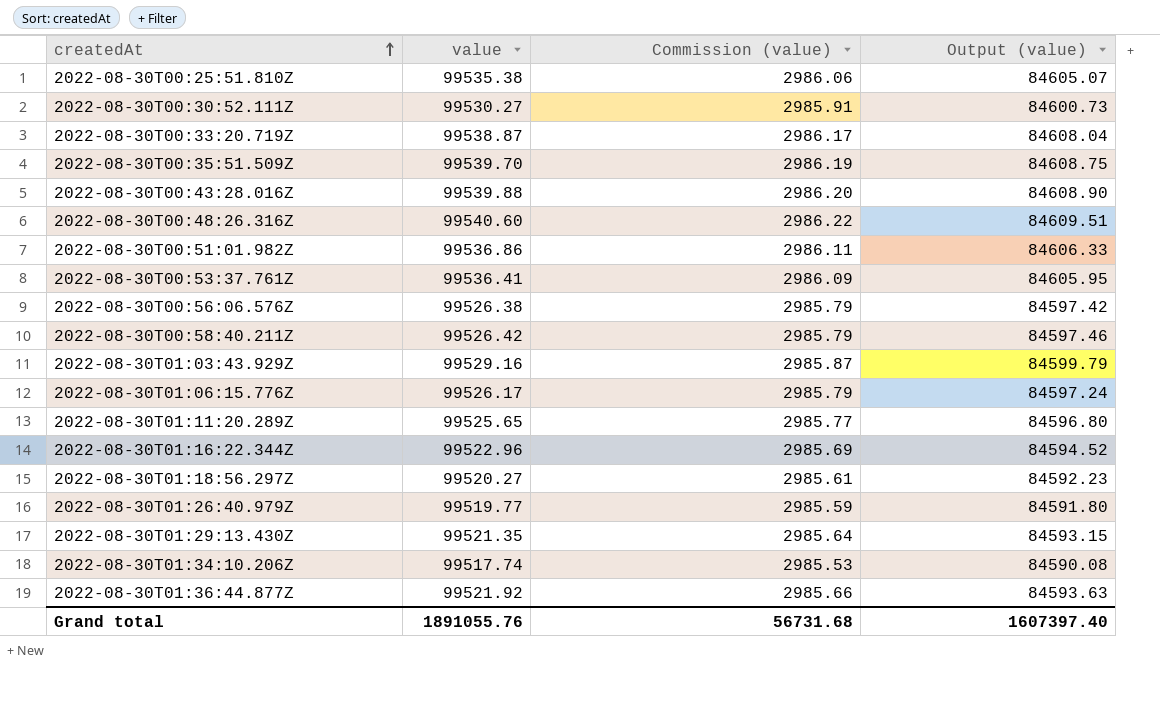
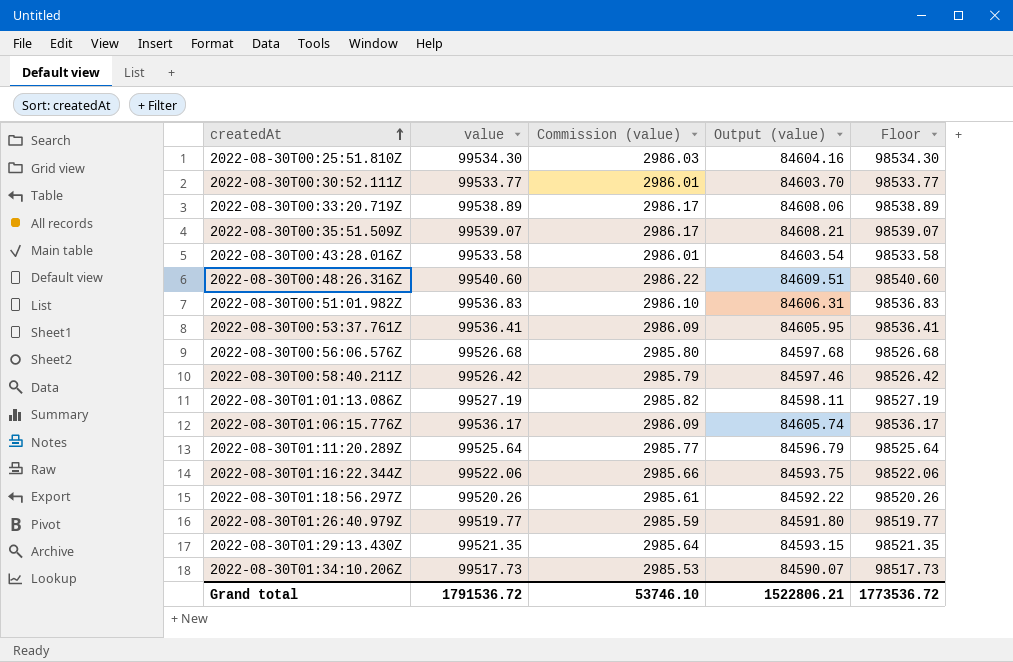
column Floor | formula: none -> [value] - 1000
row 2022-08-30T01:03:43.929Z: 99529.16 | 2985.87 | 84599.79 -> none
row 2022-08-30T01:36:44.877Z: 99521.92 | 2985.66 | 84593.63 -> none
2022-08-30T00:25:51.810Z | value: 99535.38 -> 99534.30
2022-08-30T00:25:51.810Z | Commission (value): 2986.06 -> 2986.03
2022-08-30T00:25:51.810Z | Output (value): 84605.07 -> 84604.16
2022-08-30T00:30:52.111Z | value: 99530.27 -> 99533.77
2022-08-30T00:30:52.111Z | Commission (value): 2985.91 -> 2986.01
2022-08-30T00:30:52.111Z | Output (value): 84600.73 -> 84603.70
2022-08-30T00:33:20.719Z | value: 99538.87 -> 99538.89
2022-08-30T00:33:20.719Z | Output (value): 84608.04 -> 84608.06
2022-08-30T00:35:51.509Z | value: 99539.70 -> 99539.07
2022-08-30T00:35:51.509Z | Commission (value): 2986.19 -> 2986.17
2022-08-30T00:35:51.509Z | Output (value): 84608.75 -> 84608.21
2022-08-30T00:43:28.016Z | value: 99539.88 -> 99533.58
2022-08-30T00:43:28.016Z | Commission (value): 2986.20 -> 2986.01
2022-08-30T00:43:28.016Z | Output (value): 84608.90 -> 84603.54
2022-08-30T00:51:01.982Z | value: 99536.86 -> 99536.83
2022-08-30T00:51:01.982Z | Commission (value): 2986.11 -> 2986.10
2022-08-30T00:51:01.982Z | Output (value): 84606.33 -> 84606.31
2022-08-30T00:56:06.576Z | value: 99526.38 -> 99526.68
2022-08-30T00:56:06.576Z | Commission (value): 2985.79 -> 2985.80
2022-08-30T00:56:06.576Z | Output (value): 84597.42 -> 84597.68
row 2022-08-30T01:01:13.086Z: none -> 99527.19 | 2985.82 | 84598.11 | 98527.19
2022-08-30T01:06:15.776Z | value: 99526.17 -> 99536.17
2022-08-30T01:06:15.776Z | Commission (value): 2985.79 -> 2986.09
2022-08-30T01:06:15.776Z | Output (value): 84597.24 -> 84605.74
2022-08-30T01:11:20.289Z | value: 99525.65 -> 99525.64
2022-08-30T01:11:20.289Z | Output (value): 84596.80 -> 84596.79
2022-08-30T01:16:22.344Z | value: 99522.96 -> 99522.06
2022-08-30T01:16:22.344Z | Commission (value): 2985.69 -> 2985.66
2022-08-30T01:16:22.344Z | Output (value): 84594.52 -> 84593.75
2022-08-30T01:18:56.297Z | value: 99520.27 -> 99520.26
2022-08-30T01:18:56.297Z | Output (value): 84592.23 -> 84592.22
2022-08-30T01:34:10.206Z | value: 99517.74 -> 99517.73
2022-08-30T01:34:10.206Z | Output (value): 84590.08 -> 84590.07
Grand total | value: 1891055.76 -> 1791536.72
Grand total | Commission (value): 56731.68 -> 53746.10
Grand total | Output (value): 1607397.40 -> 1522806.21

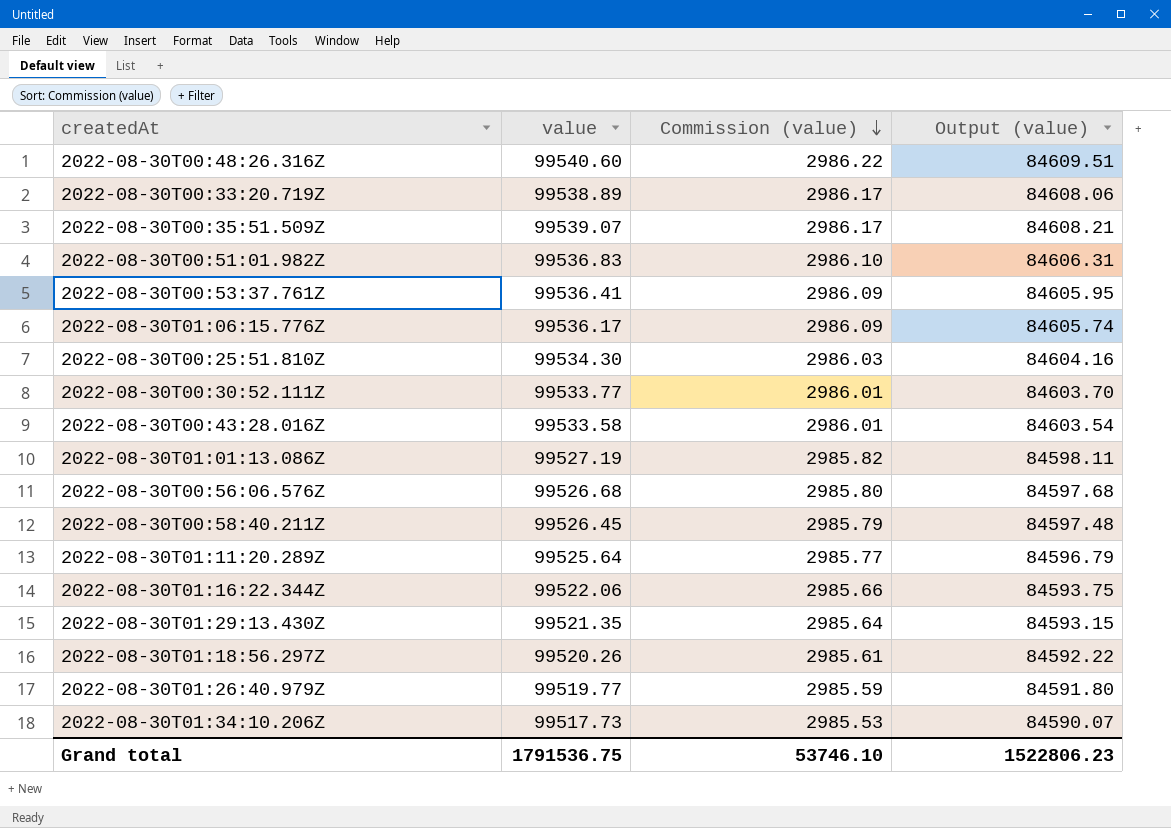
row order: createdAt ascending -> Commission (value) descending
column Floor | formula: [value] - 1000 -> none
2022-08-30T00:58:40.211Z | value: 99526.42 -> 99526.45
2022-08-30T00:58:40.211Z | Output (value): 84597.46 -> 84597.48
Grand total | value: 1791536.72 -> 1791536.75
Grand total | Output (value): 1522806.21 -> 1522806.23

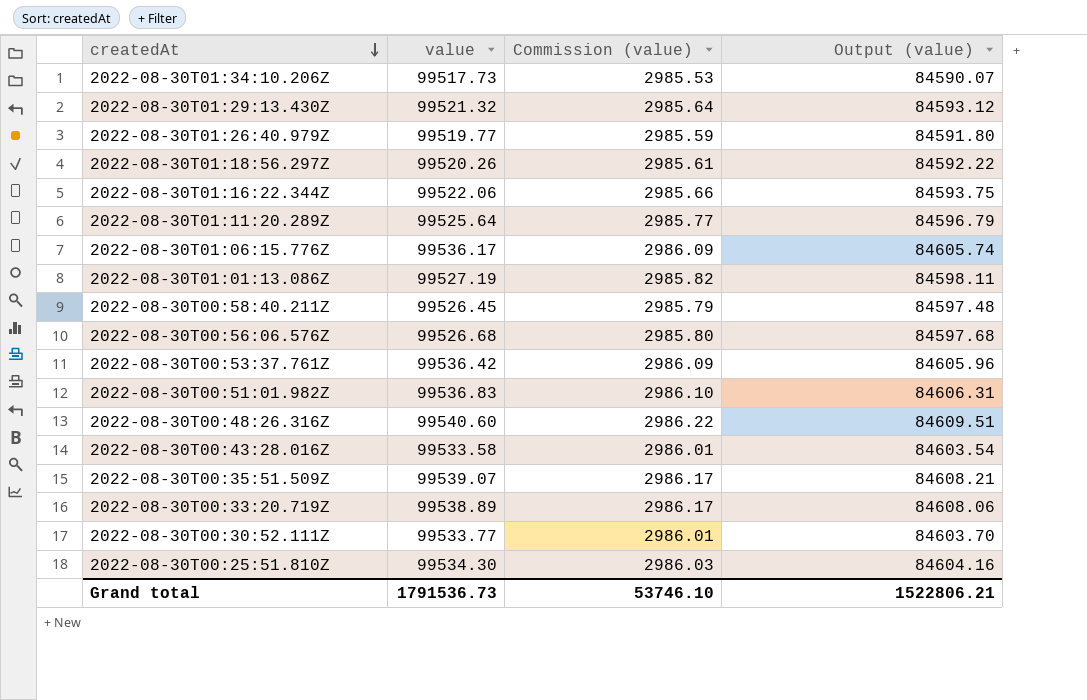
row order: Commission (value) descending -> createdAt descending
2022-08-30T01:29:13.430Z | value: 99521.35 -> 99521.32
2022-08-30T01:29:13.430Z | Output (value): 84593.15 -> 84593.12
2022-08-30T00:53:37.761Z | value: 99536.41 -> 99536.42
2022-08-30T00:53:37.761Z | Output (value): 84605.95 -> 84605.96
Grand total | value: 1791536.75 -> 1791536.73
Grand total | Output (value): 1522806.23 -> 1522806.21

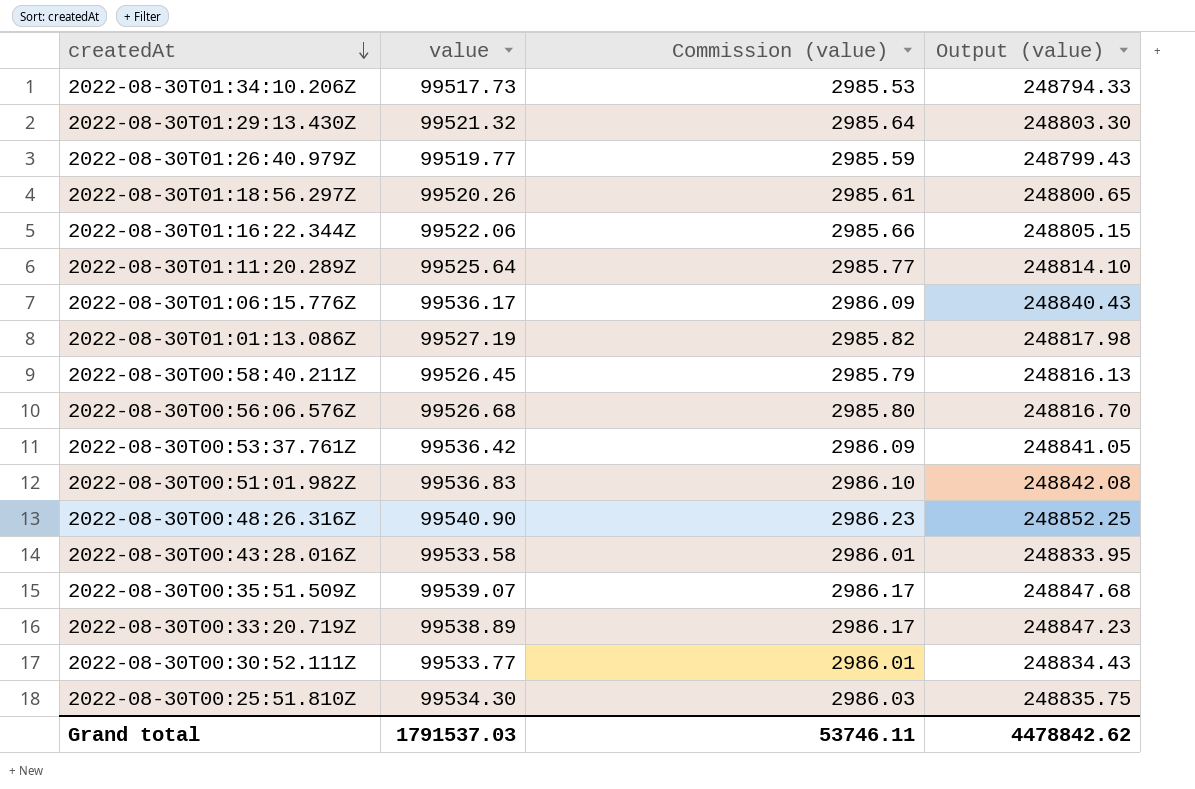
column Output (value) | formula: [value] * 0.85 -> [value] * 2.5
2022-08-30T00:48:26.316Z | value: 99540.60 -> 99540.90
2022-08-30T00:48:26.316Z | Commission (value): 2986.22 -> 2986.23
Grand total | value: 1791536.73 -> 1791537.03
Grand total | Commission (value): 53746.10 -> 53746.11
Grand total | Output (value): 1522806.21 -> 4478842.62

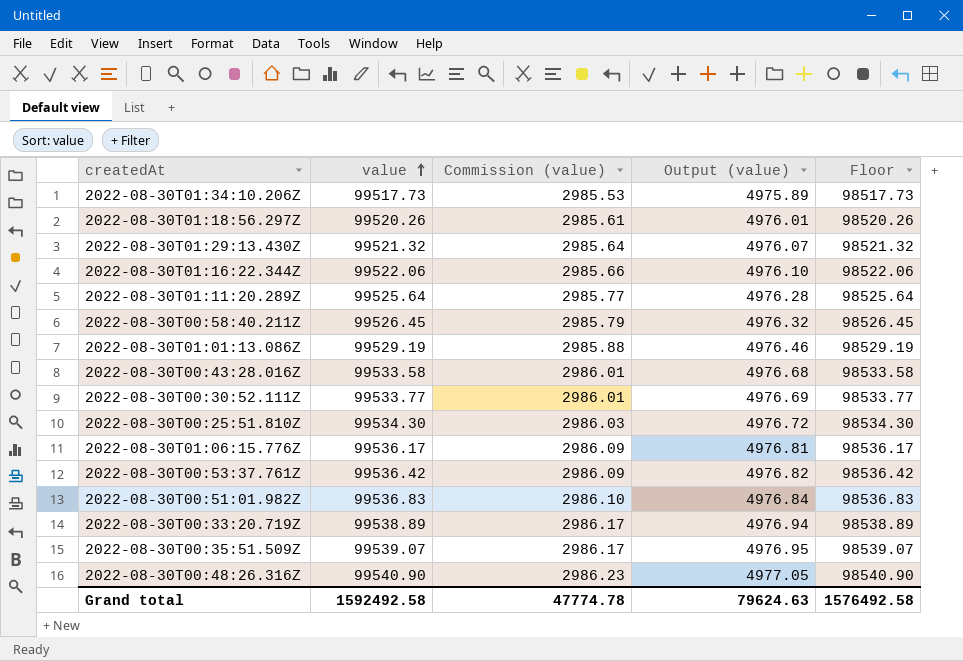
row order: createdAt descending -> value ascending
column Output (value) | formula: [value] * 2.5 -> [value] * 0.05
column Floor | formula: none -> [value] - 1000
row 2022-08-30T01:26:40.979Z: 99519.77 | 2985.59 | 248799.43 -> none
row 2022-08-30T00:56:06.576Z: 99526.68 | 2985.80 | 248816.70 -> none
2022-08-30T01:01:13.086Z | value: 99527.19 -> 99529.19
2022-08-30T01:01:13.086Z | Commission (value): 2985.82 -> 2985.88
Grand total | value: 1791537.03 -> 1592492.58
Grand total | Commission (value): 53746.11 -> 47774.78
Grand total | Output (value): 4478842.62 -> 79624.63

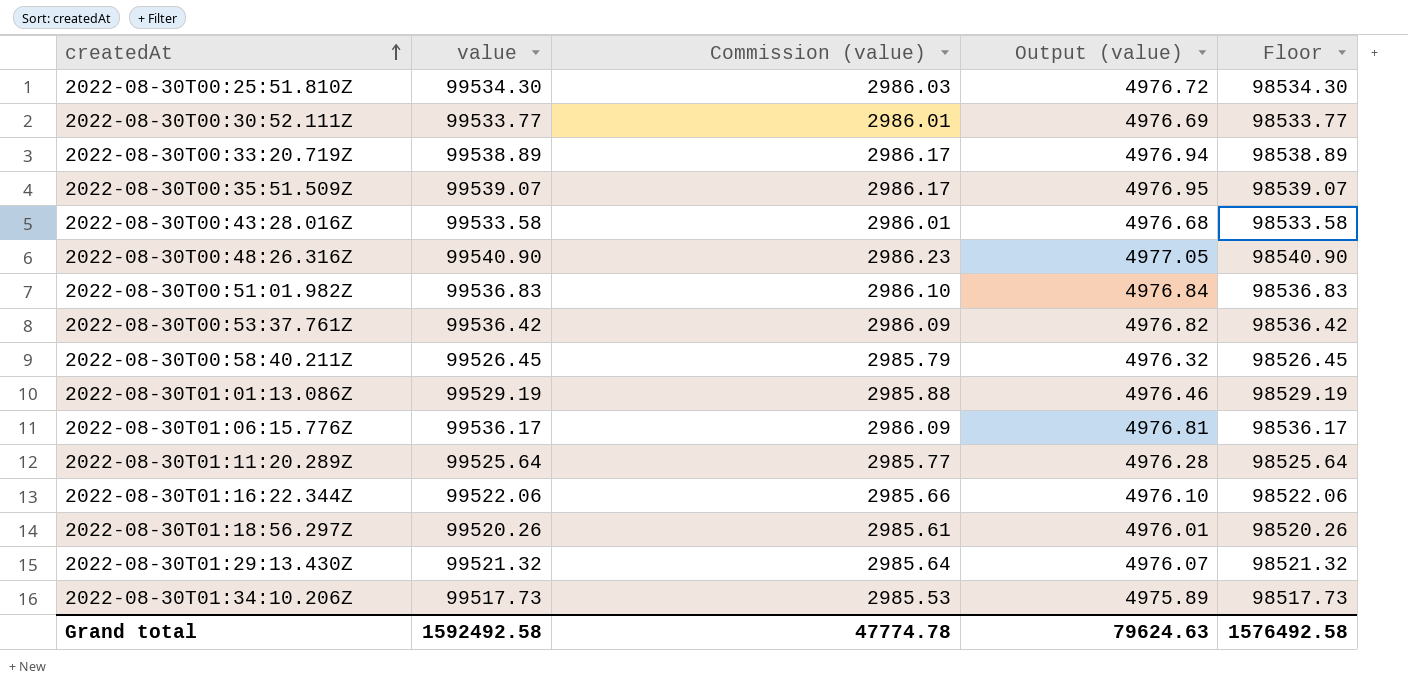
row order: value ascending -> createdAt ascending

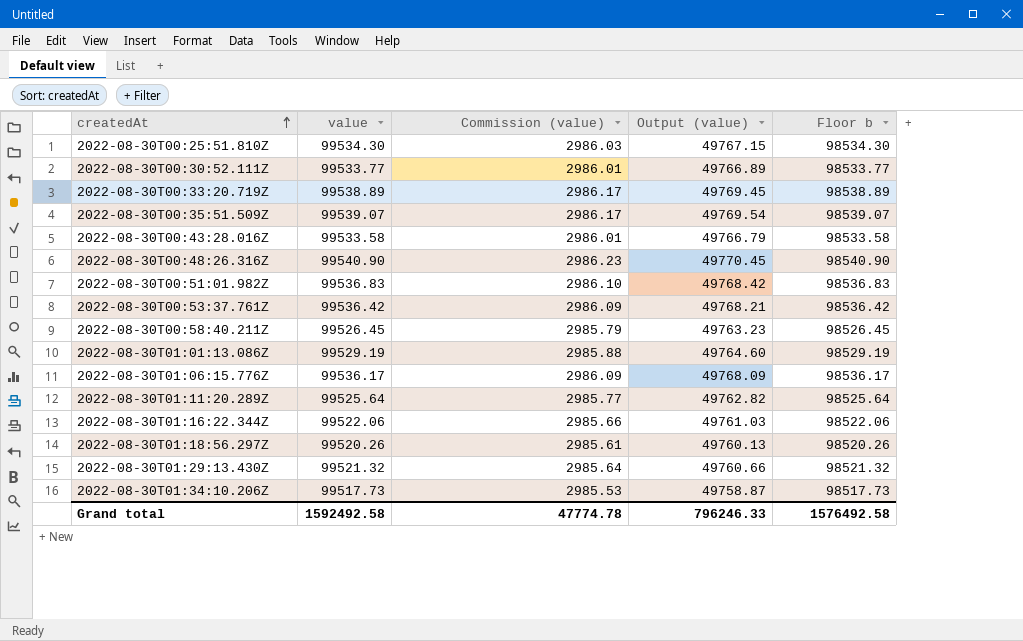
column Output (value) | formula: [value] * 0.05 -> [value] * 0.5
column name: Floor -> Floor b
Grand total | Output (value): 79624.63 -> 796246.33

